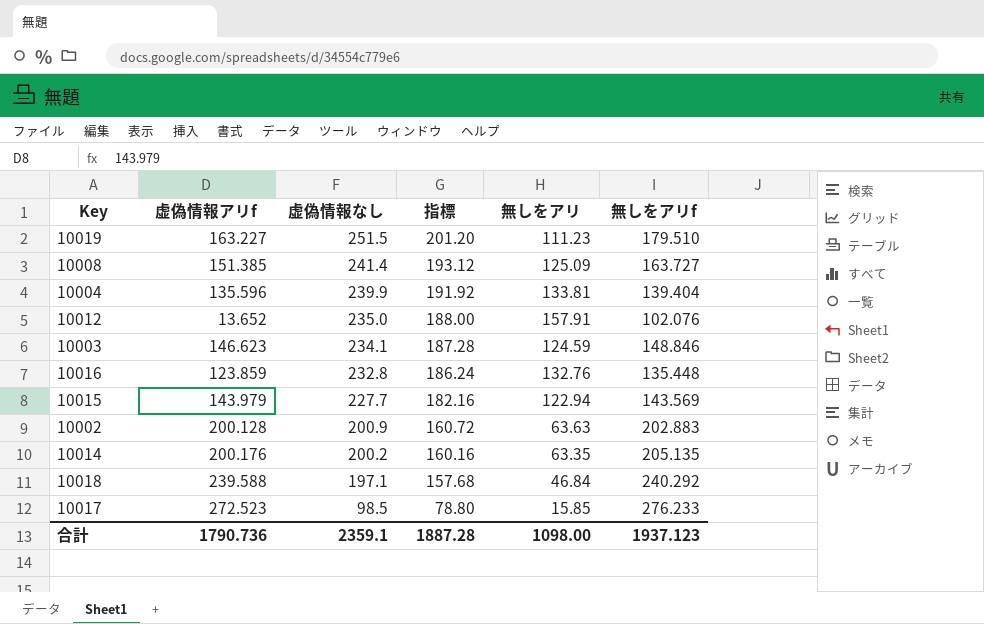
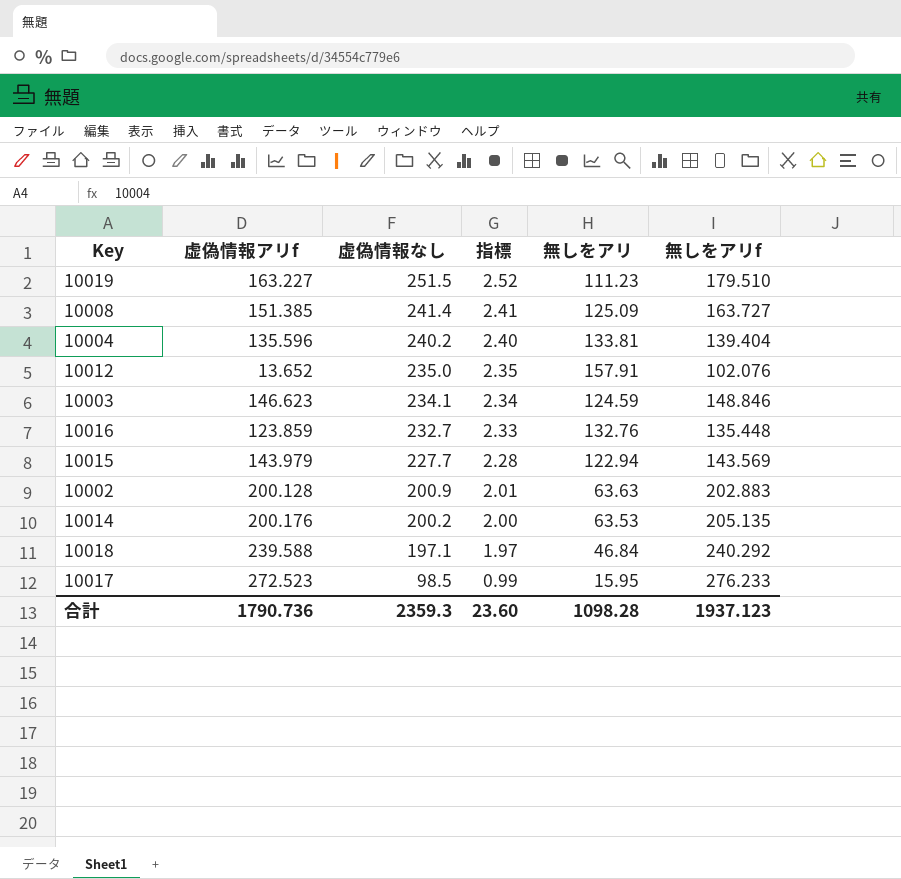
column 指標 | formula: [虚偽情報なし] * 0.8 -> [虚偽情報なし] * 0.01
10004 | 虚偽情報なし: 239.9 -> 240.2
10016 | 虚偽情報なし: 232.8 -> 232.7
10014 | 無しをアリ: 63.35 -> 63.53
10017 | 無しをアリ: 15.85 -> 15.95
合計 | 虚偽情報なし: 2359.1 -> 2359.3
合計 | 指標: 1887.28 -> 23.60
合計 | 無しをアリ: 1098.00 -> 1098.28

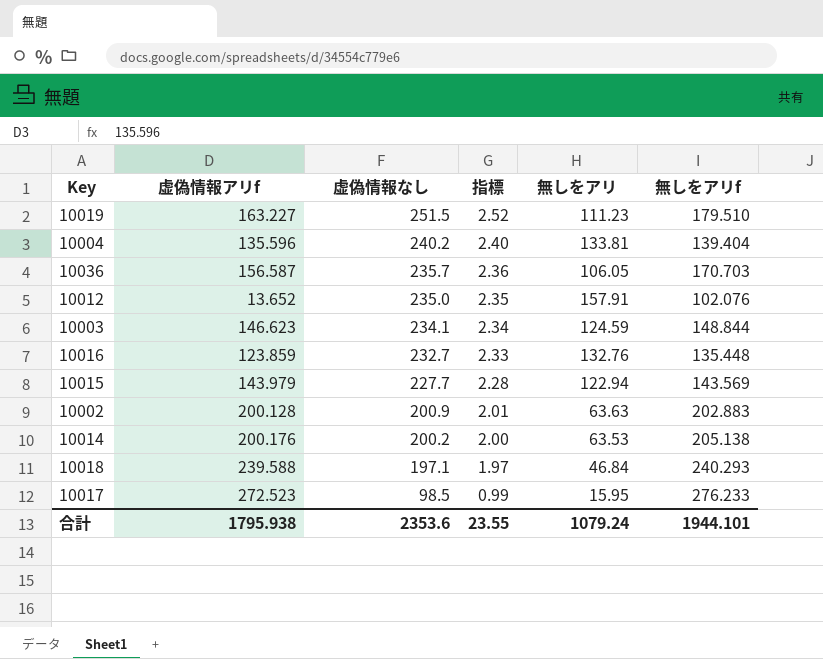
row 10008: 151.385 | 241.4 | 2.41 | 125.09 | 163.727 -> none
row 10036: none -> 156.587 | 235.7 | 2.36 | 106.05 | 170.703
10003 | 無しをアリf: 148.846 -> 148.844
10014 | 無しをアリf: 205.135 -> 205.138
10018 | 無しをアリf: 240.292 -> 240.293
合計 | 虚偽情報アリf: 1790.736 -> 1795.938
合計 | 虚偽情報なし: 2359.3 -> 2353.6
合計 | 指標: 23.60 -> 23.55
合計 | 無しをアリ: 1098.28 -> 1079.24
合計 | 無しをアリf: 1937.123 -> 1944.101

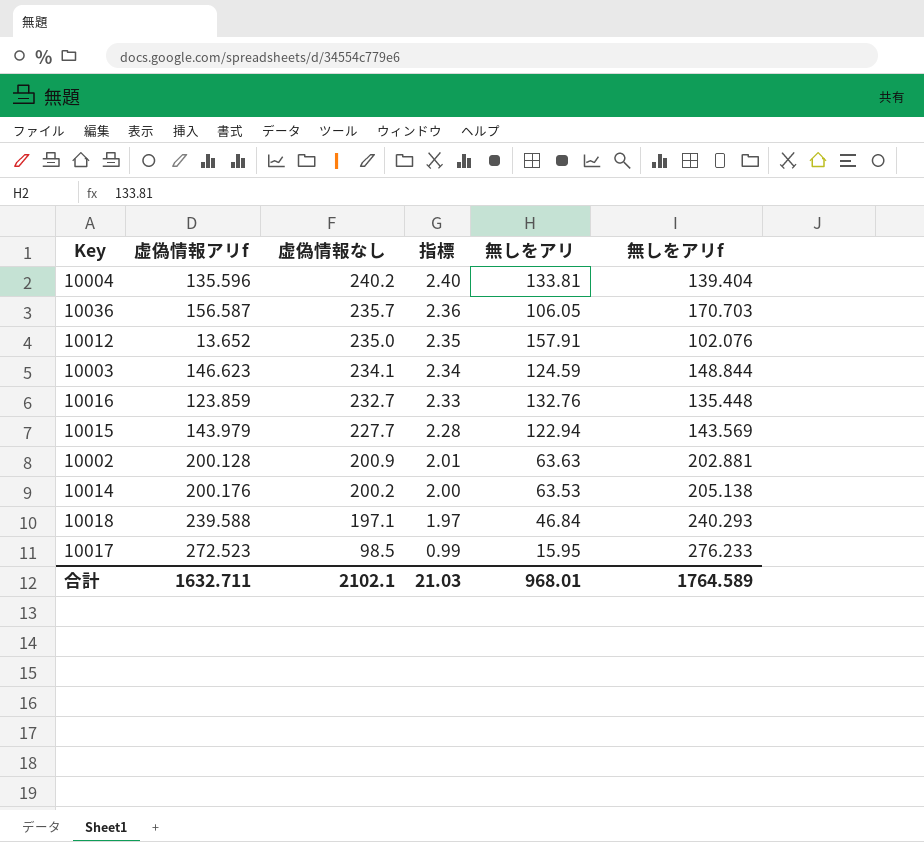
row 10019: 163.227 | 251.5 | 2.52 | 111.23 | 179.510 -> none
10002 | 無しをアリf: 202.883 -> 202.881
合計 | 虚偽情報アリf: 1795.938 -> 1632.711
合計 | 虚偽情報なし: 2353.6 -> 2102.1
合計 | 指標: 23.55 -> 21.03
合計 | 無しをアリ: 1079.24 -> 968.01
合計 | 無しをアリf: 1944.101 -> 1764.589

